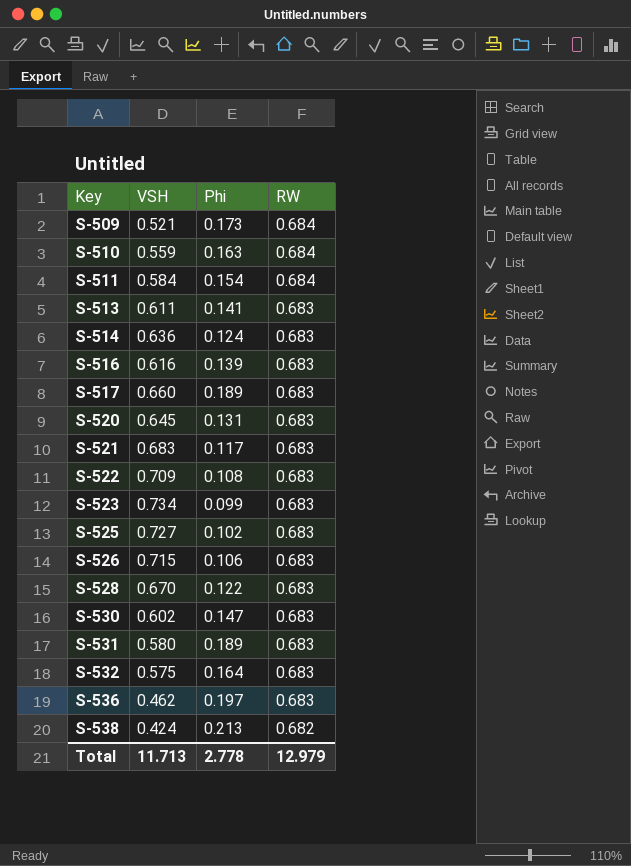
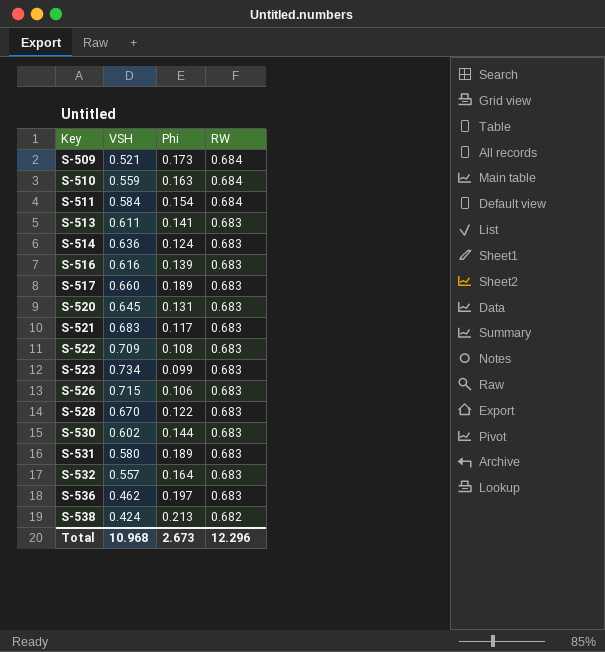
row S-525: 0.727 | 0.102 | 0.683 -> none
S-530 | Phi: 0.147 -> 0.144
S-532 | VSH: 0.575 -> 0.557
Total | VSH: 11.713 -> 10.968
Total | Phi: 2.778 -> 2.673
Total | RW: 12.979 -> 12.296

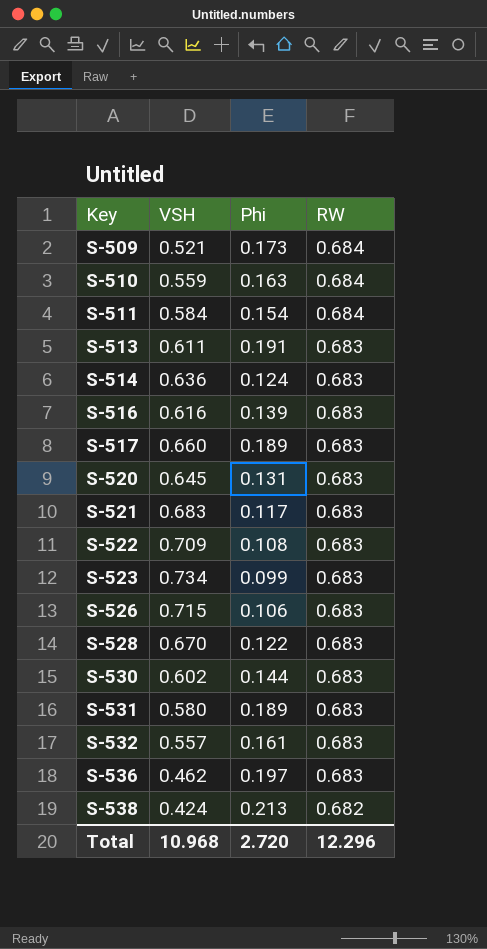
S-513 | Phi: 0.141 -> 0.191
S-532 | Phi: 0.164 -> 0.161
Total | Phi: 2.673 -> 2.720

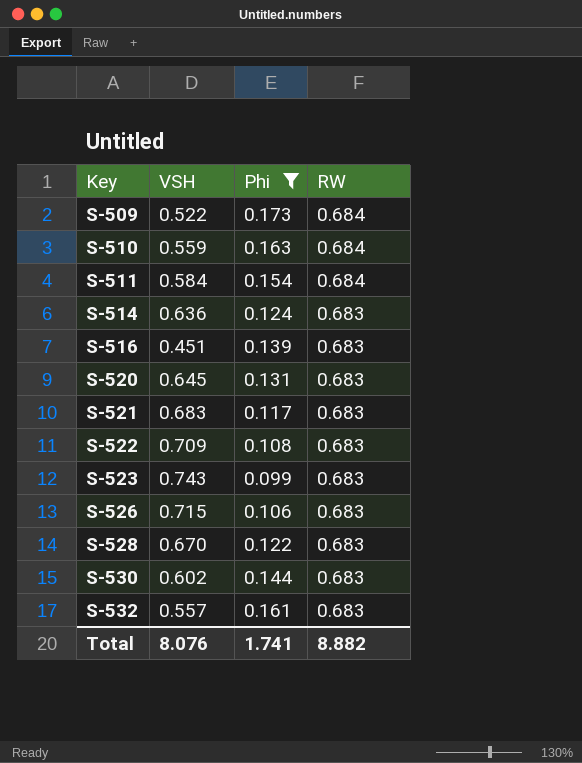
filter: none -> Phi <= 0.173
S-509 | VSH: 0.521 -> 0.522
S-516 | VSH: 0.616 -> 0.451
S-523 | VSH: 0.734 -> 0.743
Total | VSH: 10.968 -> 8.076
Total | Phi: 2.720 -> 1.741
Total | RW: 12.296 -> 8.882

